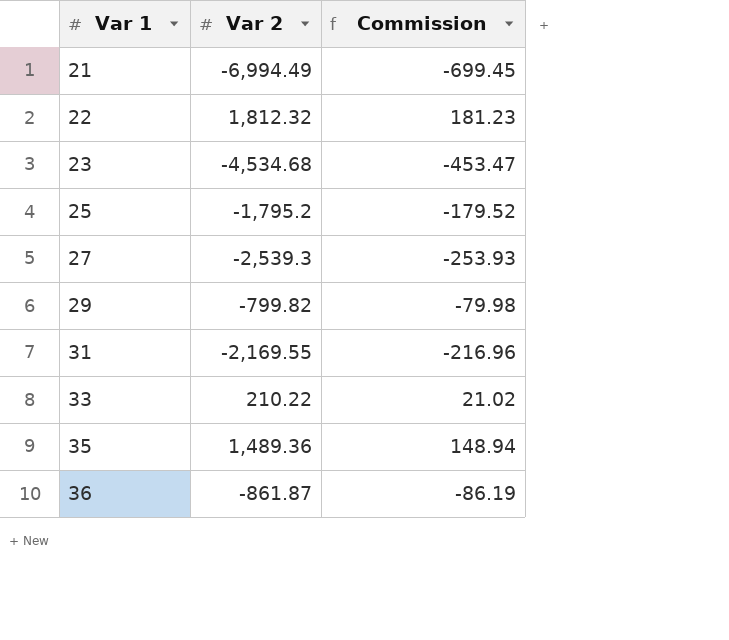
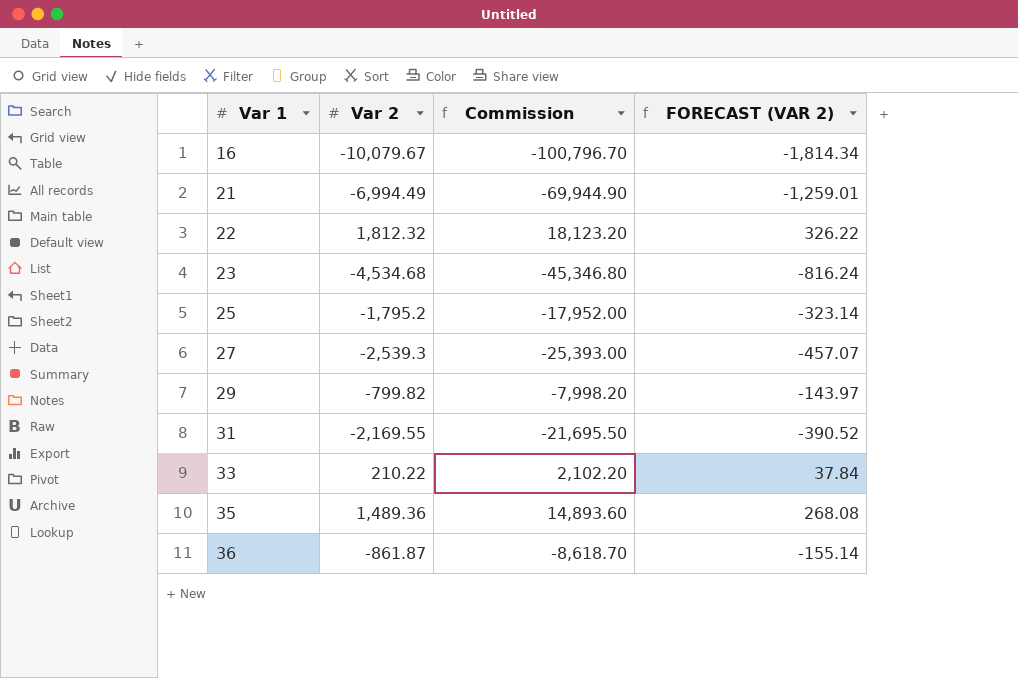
column Commission | formula: [Var 2] * 0.1 -> [Var 2] * 10
column FORECAST (VAR 2) | formula: none -> [Var 2] * 0.18
row 16: none -> -10,079.67 | -100,796.70 | -1,814.34

